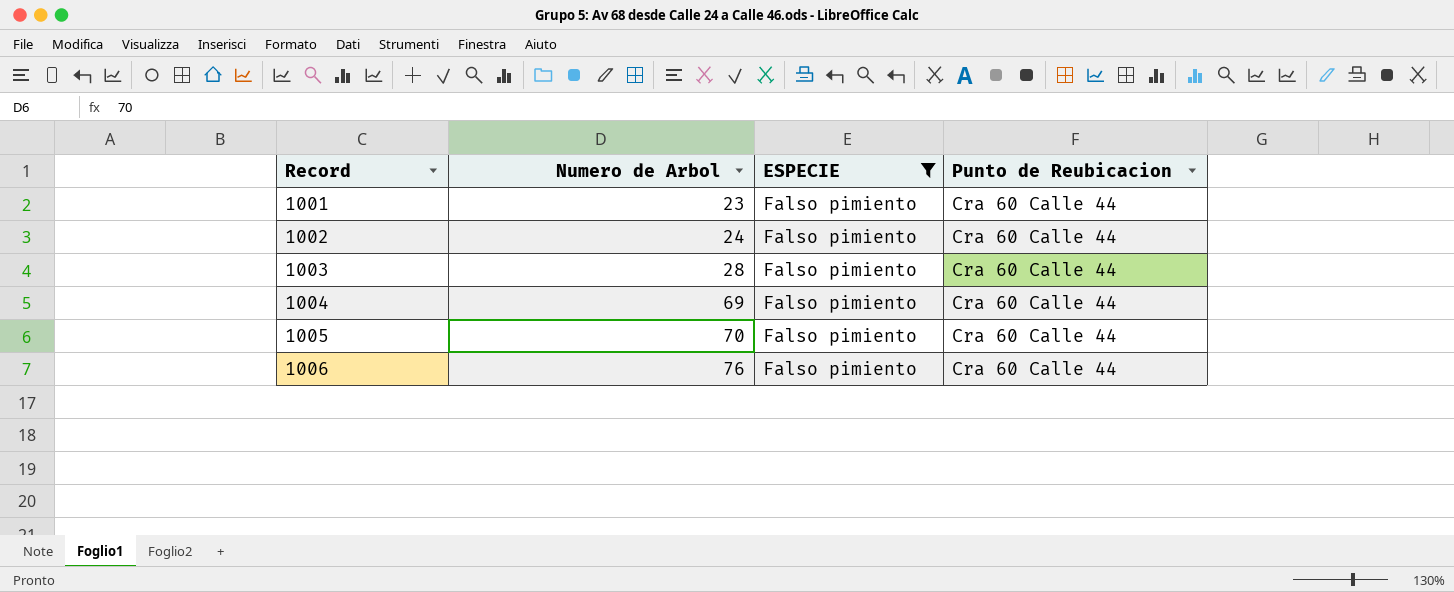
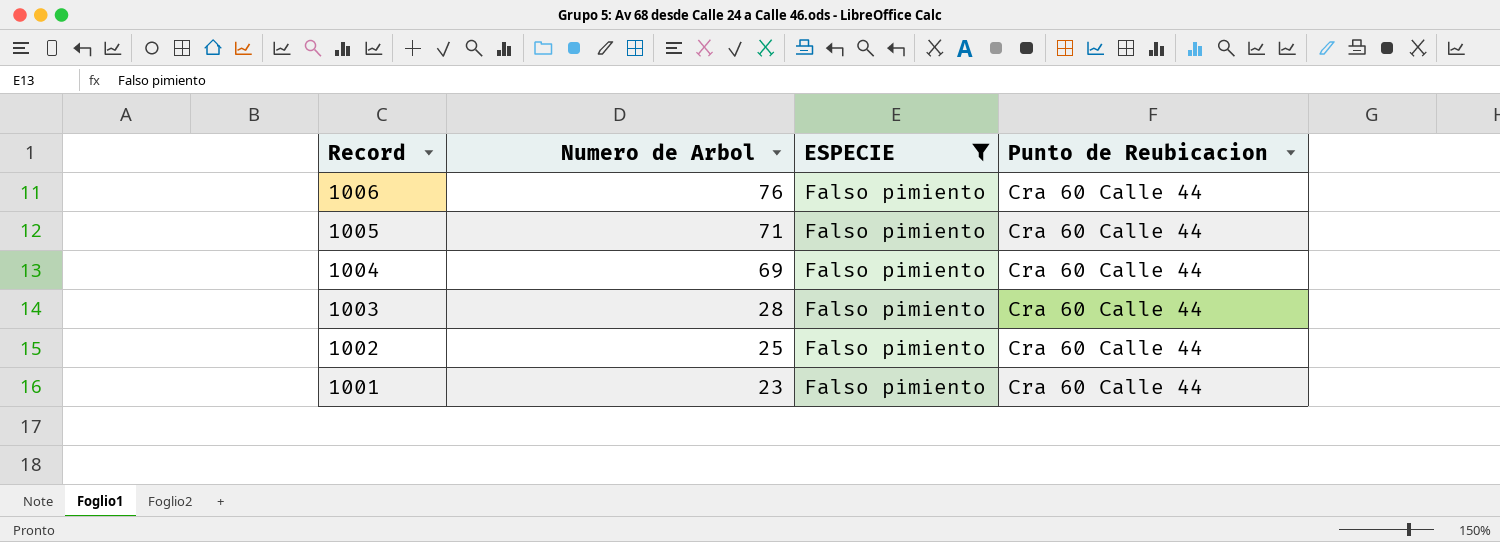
row order: Record ascending -> Record descending
1005 | Numero de Arbol: 70 -> 71
1002 | Numero de Arbol: 24 -> 25

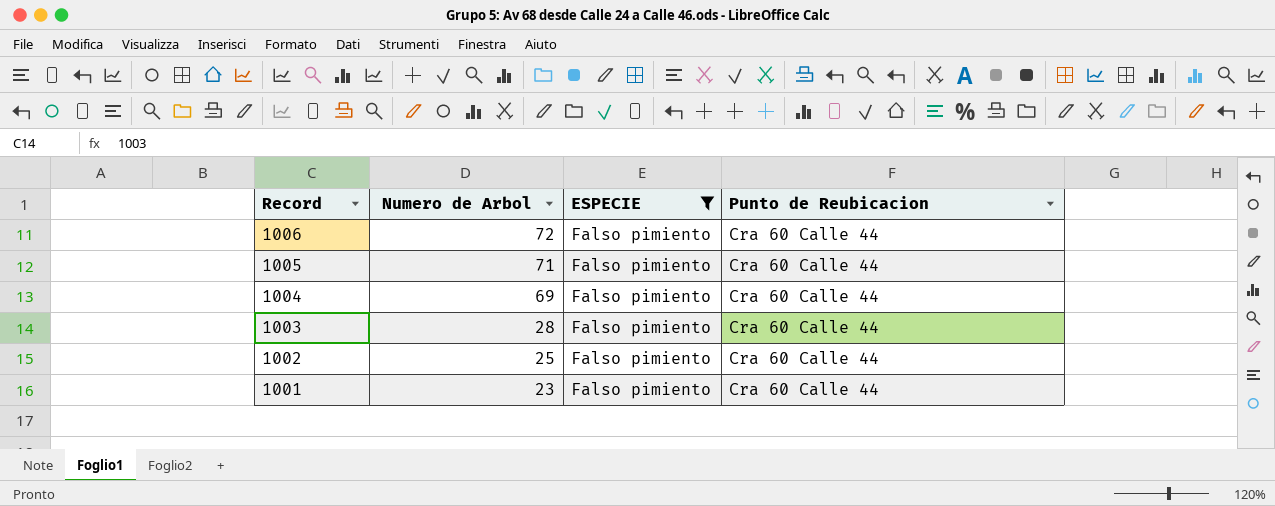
1006 | Numero de Arbol: 76 -> 72

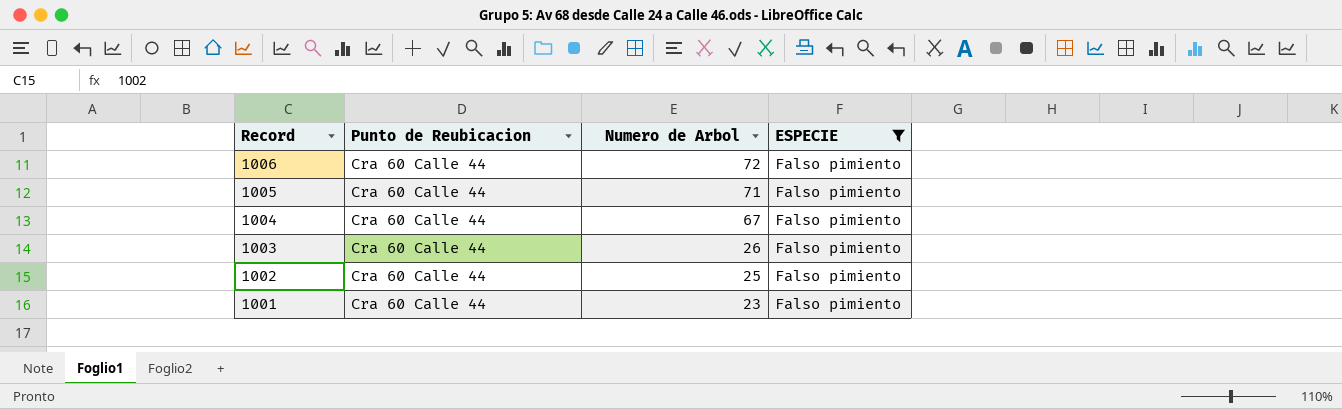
column Punto de Reubicacion | position: 4 -> 2
1004 | Numero de Arbol: 69 -> 67
1003 | Numero de Arbol: 28 -> 26

